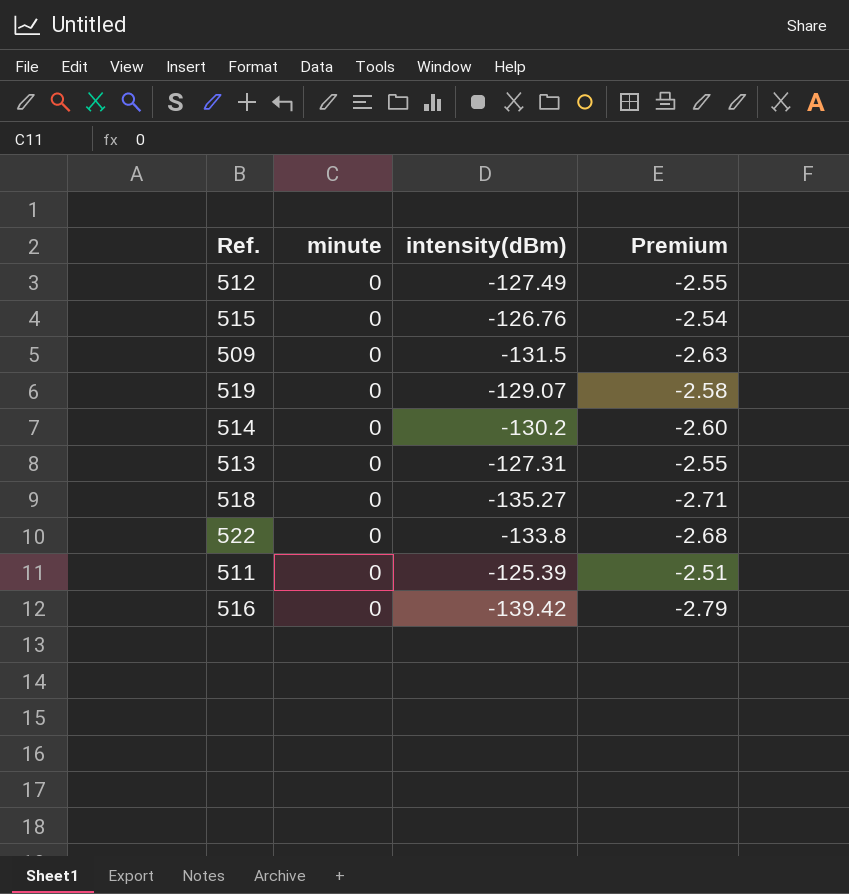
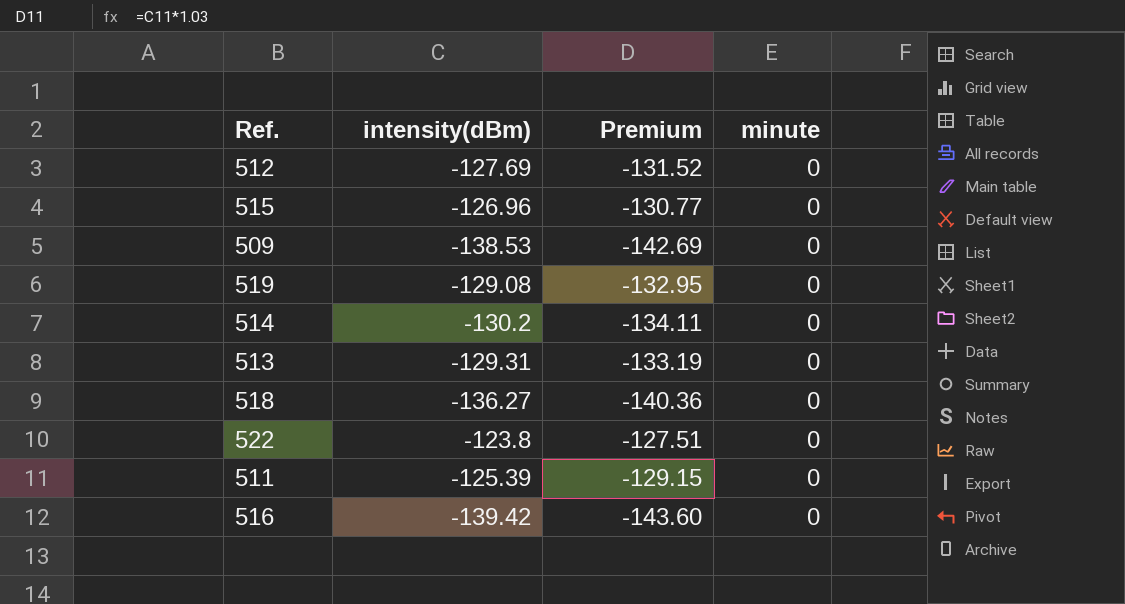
column Premium | formula: [intensity(dBm)] * 0.02 -> [intensity(dBm)] * 1.03
column minute | position: 2 -> 4
512 | intensity(dBm): -127.49 -> -127.69
515 | intensity(dBm): -126.76 -> -126.96
509 | intensity(dBm): -131.5 -> -138.53
519 | intensity(dBm): -129.07 -> -129.08
513 | intensity(dBm): -127.31 -> -129.31
518 | intensity(dBm): -135.27 -> -136.27
522 | intensity(dBm): -133.8 -> -123.8

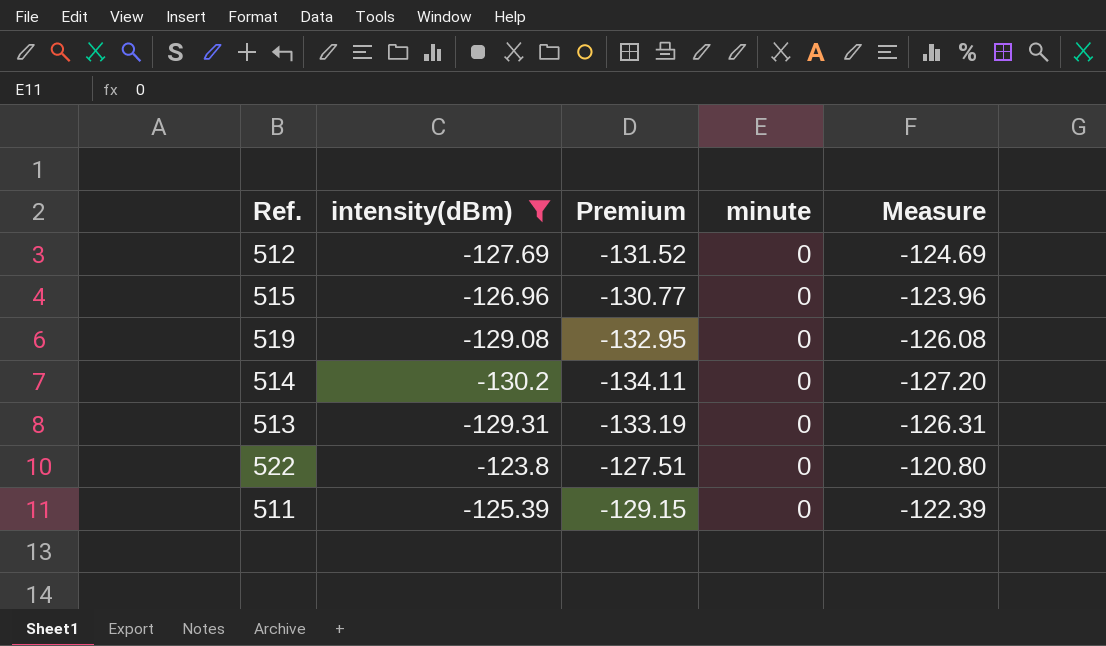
filter: none -> intensity(dBm) >= -130.2
column Measure | formula: none -> [intensity(dBm)] + 3

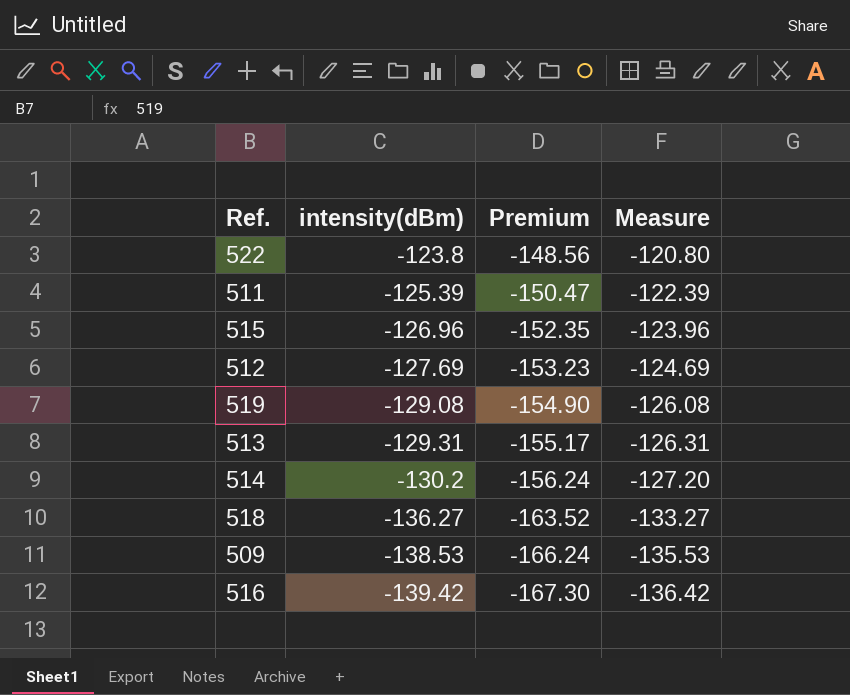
filter: intensity(dBm) >= -130.2 -> none
row order: none -> intensity(dBm) descending
column minute | position: 4 -> none
column Premium | formula: [intensity(dBm)] * 1.03 -> [intensity(dBm)] * 1.2

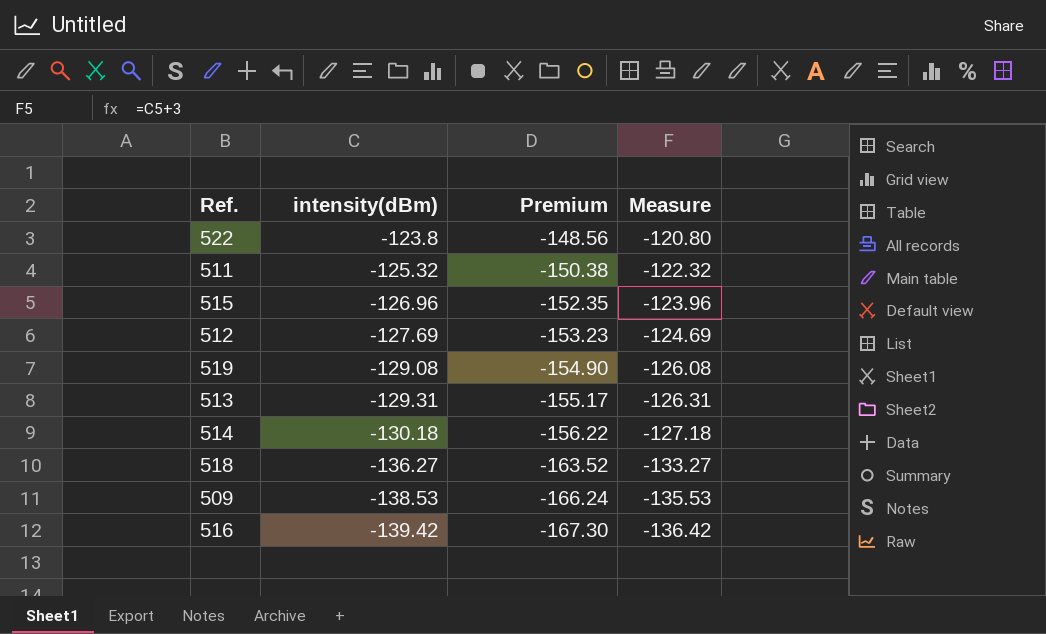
511 | intensity(dBm): -125.39 -> -125.32
511 | Premium: -150.47 -> -150.38
511 | Measure: -122.39 -> -122.32
514 | intensity(dBm): -130.2 -> -130.18
514 | Premium: -156.24 -> -156.22
514 | Measure: -127.20 -> -127.18

